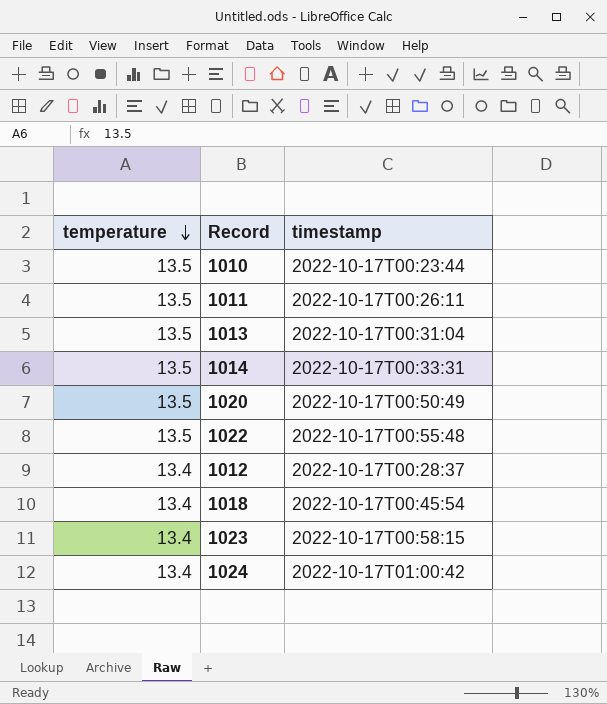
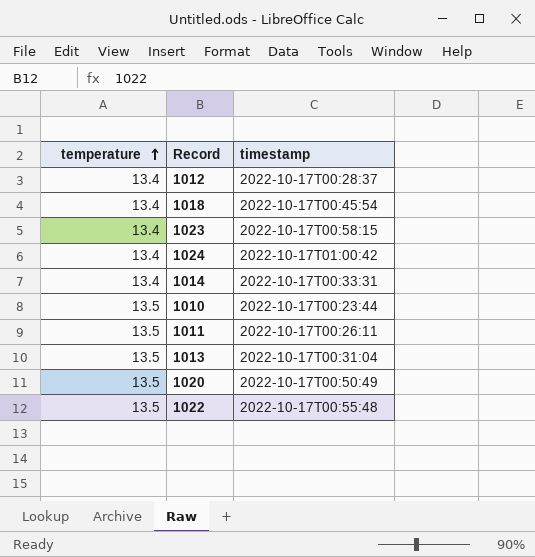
row order: temperature descending -> temperature ascending
1014 | temperature: 13.5 -> 13.4

